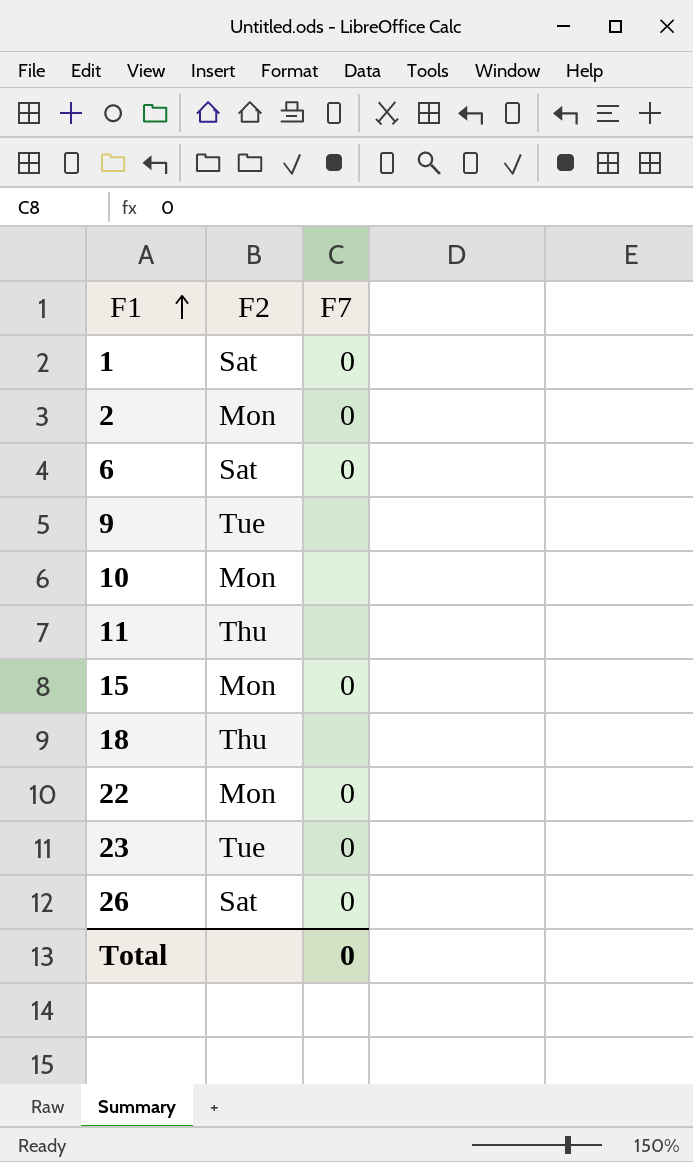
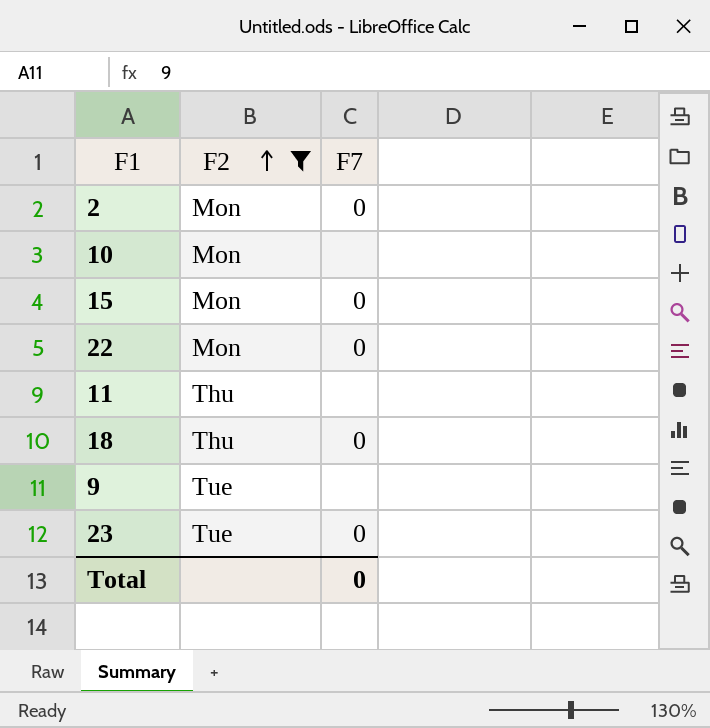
filter: none -> F2 != Sat
row order: F1 ascending -> F2 ascending
18 | F7: none -> 0

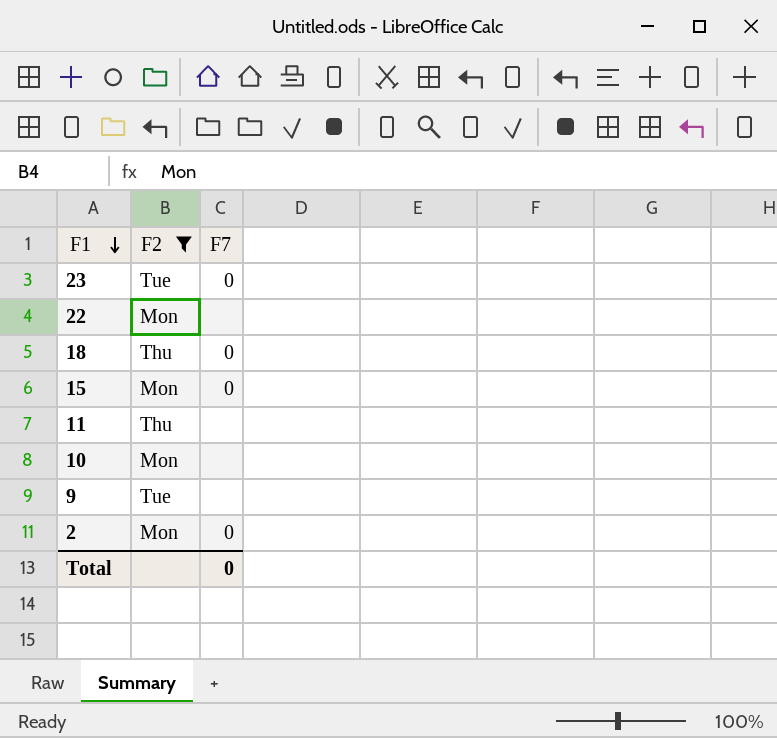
row order: F2 ascending -> F1 descending
22 | F7: 0 -> none

